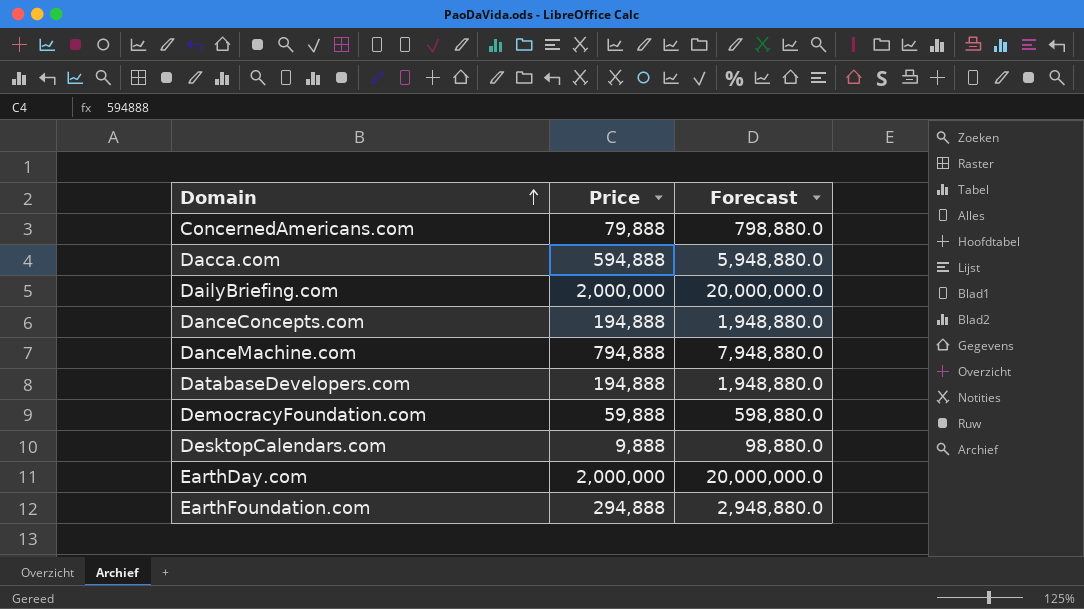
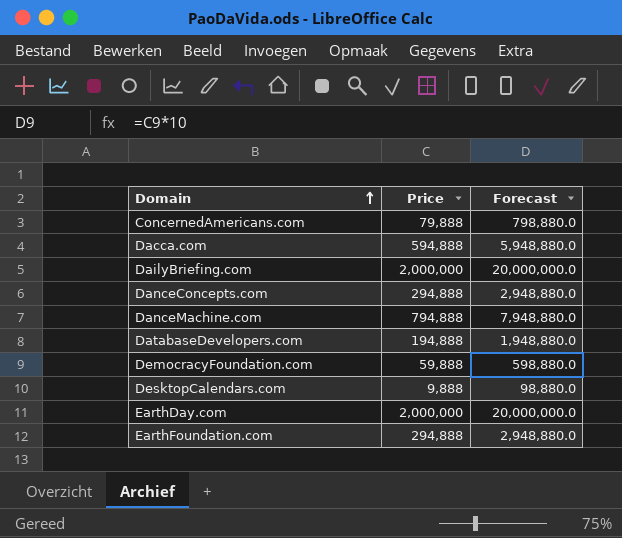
DanceConcepts.com | Price: 194,888 -> 294,888
DanceConcepts.com | Forecast: 1,948,880.0 -> 2,948,880.0

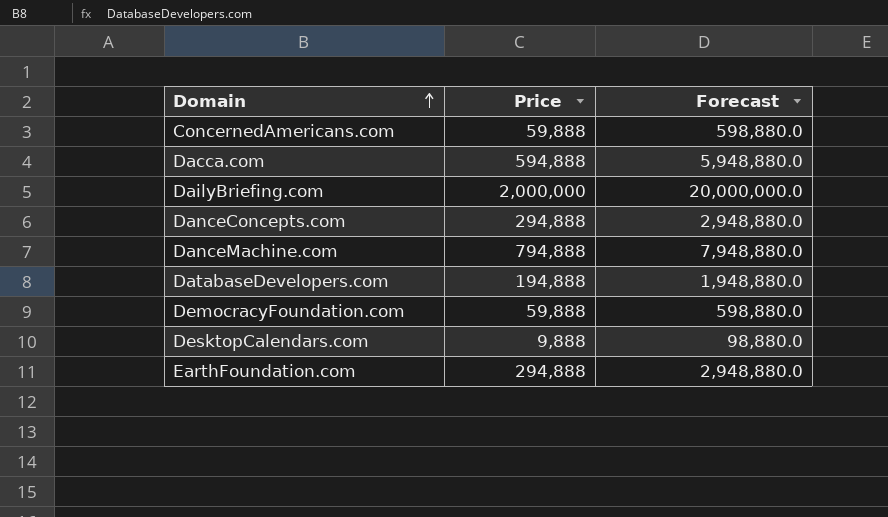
row EarthDay.com: 2,000,000 | 20,000,000.0 -> none
ConcernedAmericans.com | Price: 79,888 -> 59,888
ConcernedAmericans.com | Forecast: 798,880.0 -> 598,880.0

